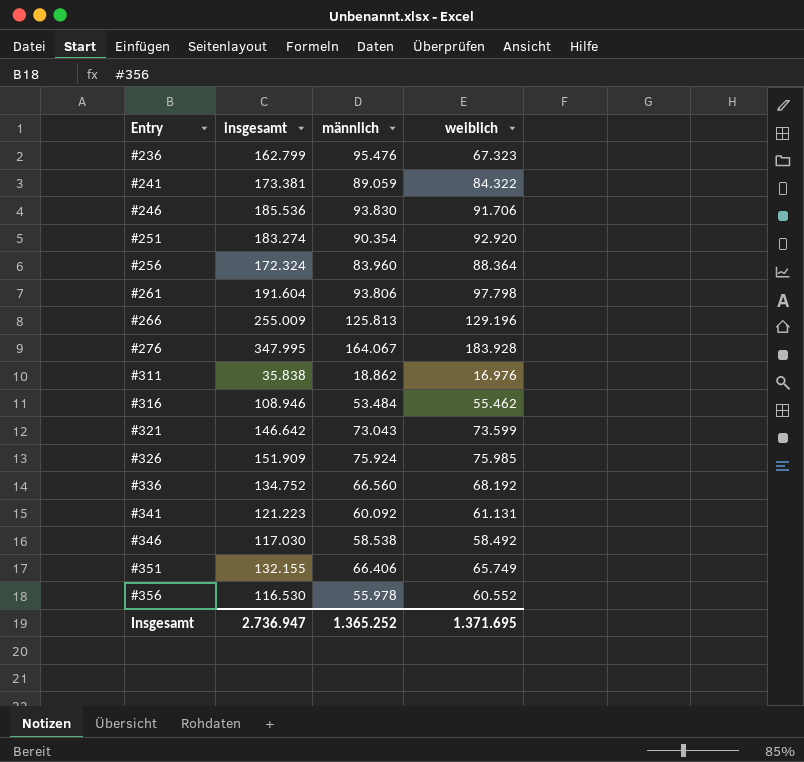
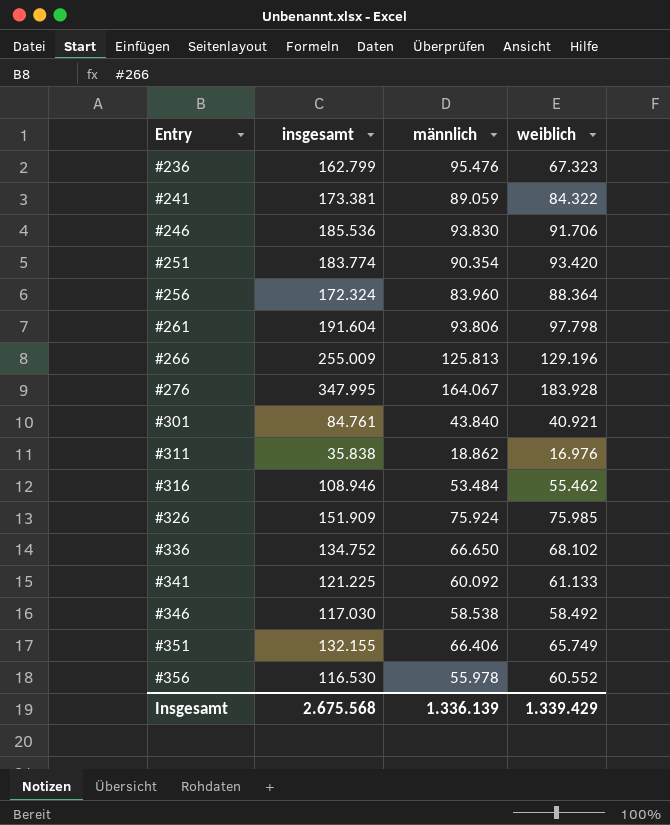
row #321: 146.642 | 73.043 | 73.599 -> none
#251 | insgesamt: 183.274 -> 183.774
#251 | weiblich: 92.920 -> 93.420
row #301: none -> 84.761 | 43.840 | 40.921
#336 | männlich: 66.560 -> 66.650
#336 | weiblich: 68.192 -> 68.102
#341 | insgesamt: 121.223 -> 121.225
#341 | weiblich: 61.131 -> 61.133
Insgesamt | insgesamt: 2.736.947 -> 2.675.568
Insgesamt | männlich: 1.365.252 -> 1.336.139
Insgesamt | weiblich: 1.371.695 -> 1.339.429

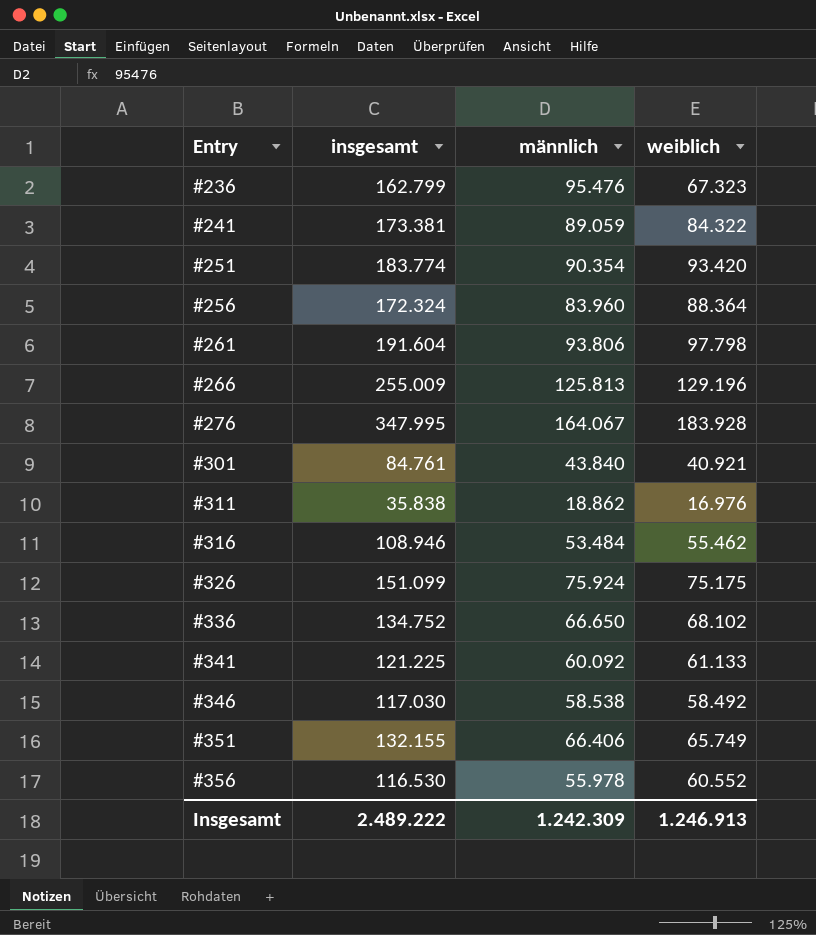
row #246: 185.536 | 93.830 | 91.706 -> none
#326 | insgesamt: 151.909 -> 151.099
#326 | weiblich: 75.985 -> 75.175
Insgesamt | insgesamt: 2.675.568 -> 2.489.222
Insgesamt | männlich: 1.336.139 -> 1.242.309
Insgesamt | weiblich: 1.339.429 -> 1.246.913

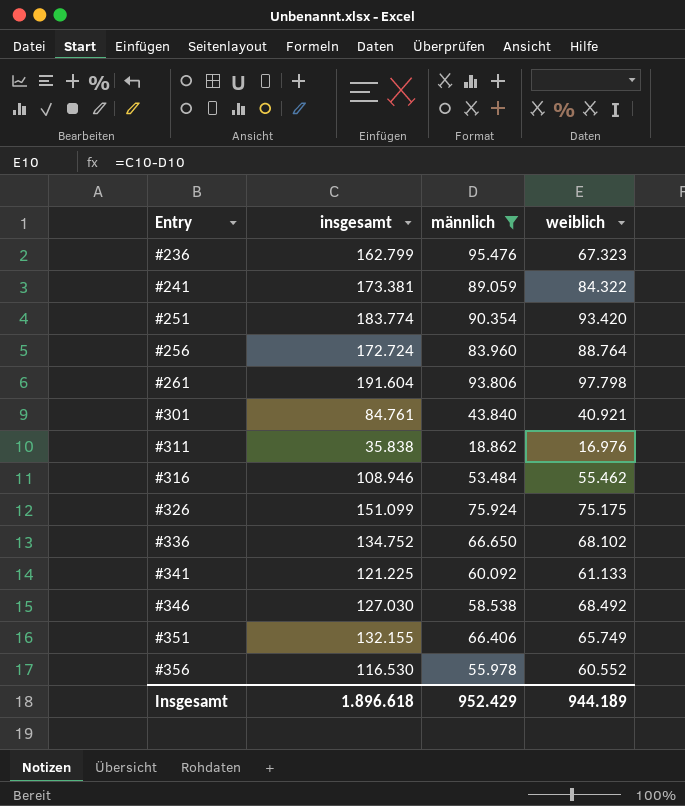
filter: none -> männlich <= 95.476
#256 | insgesamt: 172.324 -> 172.724
#256 | weiblich: 88.364 -> 88.764
#346 | insgesamt: 117.030 -> 127.030
#346 | weiblich: 58.492 -> 68.492
Insgesamt | insgesamt: 2.489.222 -> 1.896.618
Insgesamt | männlich: 1.242.309 -> 952.429
Insgesamt | weiblich: 1.246.913 -> 944.189

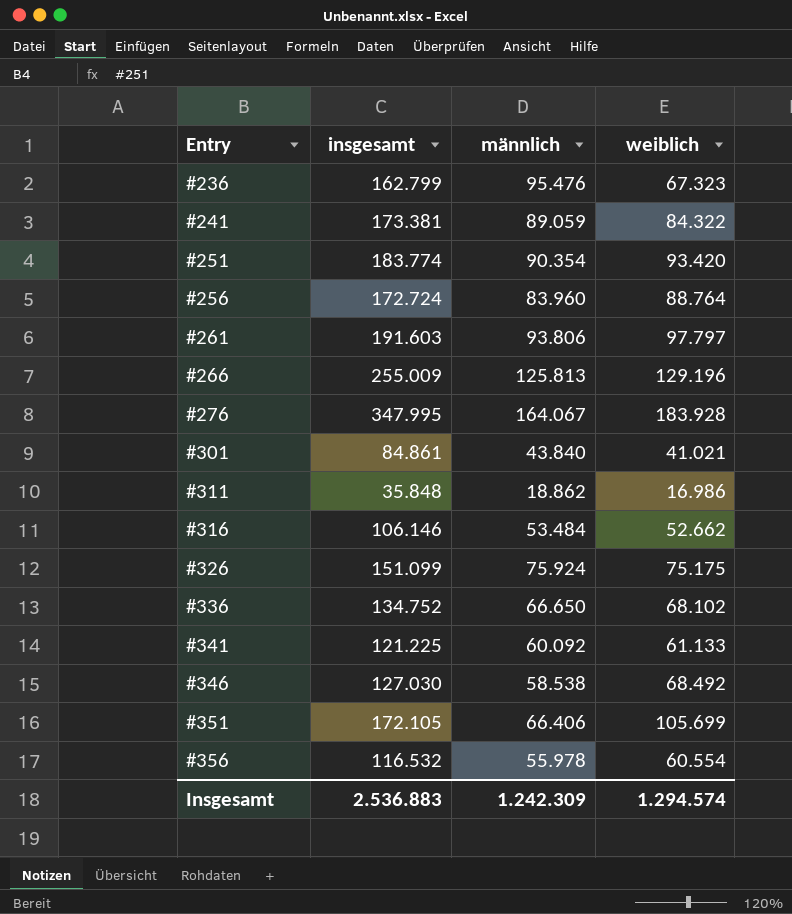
filter: männlich <= 95.476 -> none
#261 | insgesamt: 191.604 -> 191.603
#261 | weiblich: 97.798 -> 97.797
#301 | insgesamt: 84.761 -> 84.861
#301 | weiblich: 40.921 -> 41.021
#311 | insgesamt: 35.838 -> 35.848
#311 | weiblich: 16.976 -> 16.986
#316 | insgesamt: 108.946 -> 106.146
#316 | weiblich: 55.462 -> 52.662
#351 | insgesamt: 132.155 -> 172.105
#351 | weiblich: 65.749 -> 105.699
#356 | insgesamt: 116.530 -> 116.532
#356 | weiblich: 60.552 -> 60.554
Insgesamt | insgesamt: 1.896.618 -> 2.536.883
Insgesamt | männlich: 952.429 -> 1.242.309
Insgesamt | weiblich: 944.189 -> 1.294.574

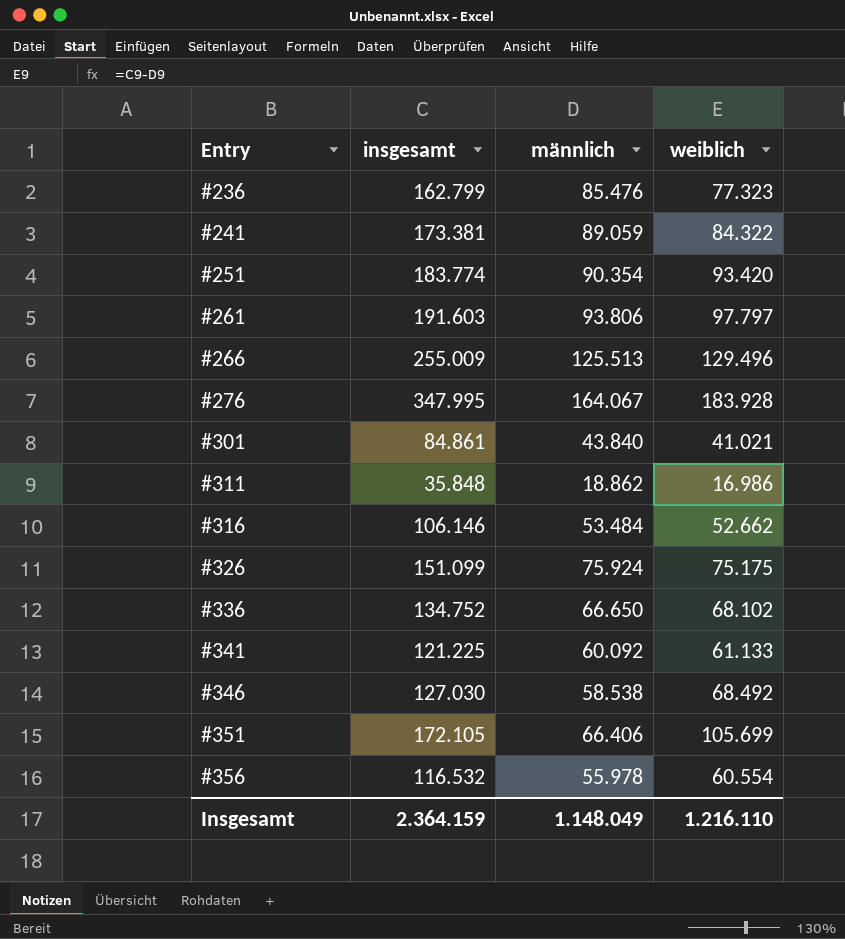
row #256: 172.724 | 83.960 | 88.764 -> none
#236 | männlich: 95.476 -> 85.476
#236 | weiblich: 67.323 -> 77.323
#266 | männlich: 125.813 -> 125.513
#266 | weiblich: 129.196 -> 129.496
Insgesamt | insgesamt: 2.536.883 -> 2.364.159
Insgesamt | männlich: 1.242.309 -> 1.148.049
Insgesamt | weiblich: 1.294.574 -> 1.216.110

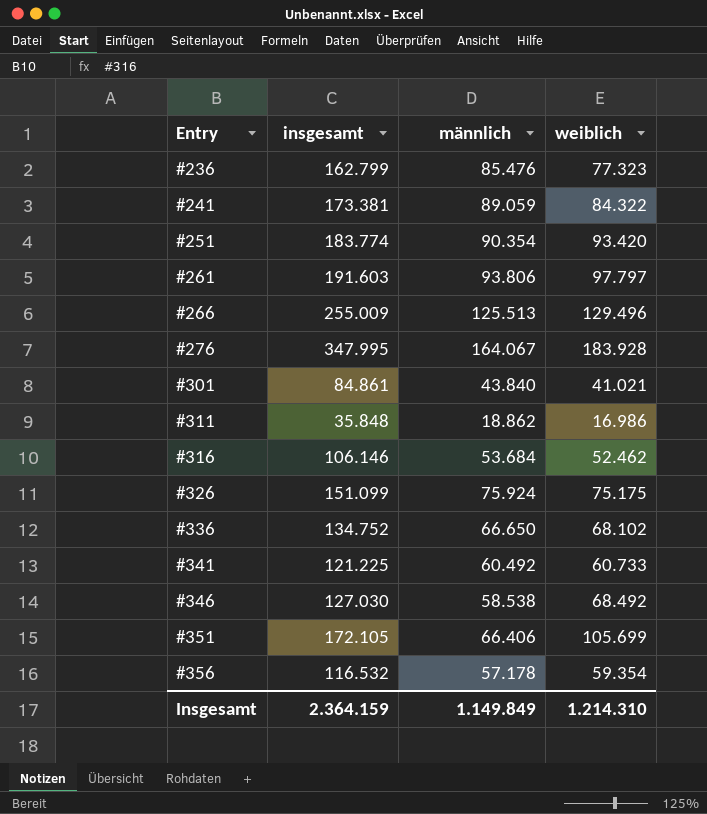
#316 | männlich: 53.484 -> 53.684
#316 | weiblich: 52.662 -> 52.462
#341 | männlich: 60.092 -> 60.492
#341 | weiblich: 61.133 -> 60.733
#356 | männlich: 55.978 -> 57.178
#356 | weiblich: 60.554 -> 59.354
Insgesamt | männlich: 1.148.049 -> 1.149.849
Insgesamt | weiblich: 1.216.110 -> 1.214.310

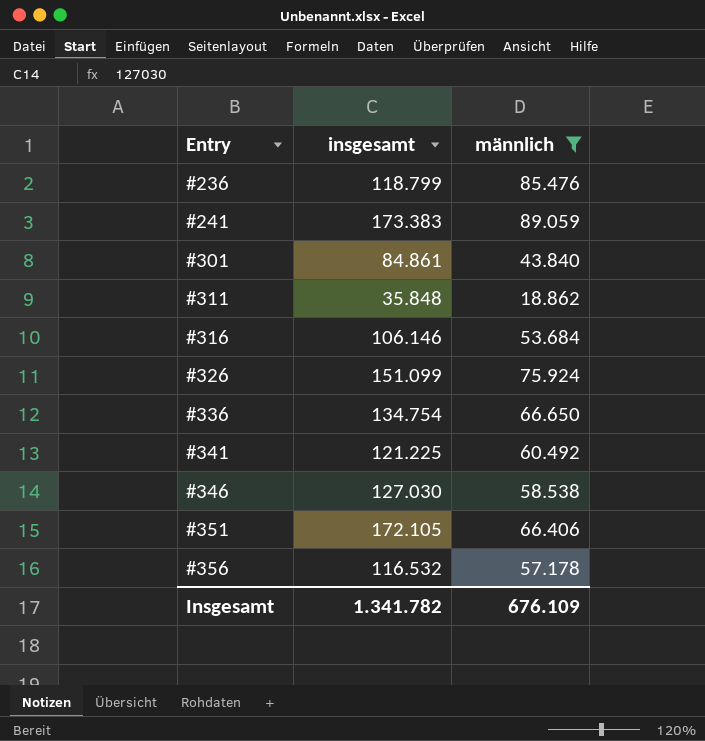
filter: none -> männlich <= 89.059
column weiblich | formula: [insgesamt] - [männlich] -> none
#236 | insgesamt: 162.799 -> 118.799
#241 | insgesamt: 173.381 -> 173.383
#336 | insgesamt: 134.752 -> 134.754
Insgesamt | insgesamt: 2.364.159 -> 1.341.782
Insgesamt | männlich: 1.149.849 -> 676.109

